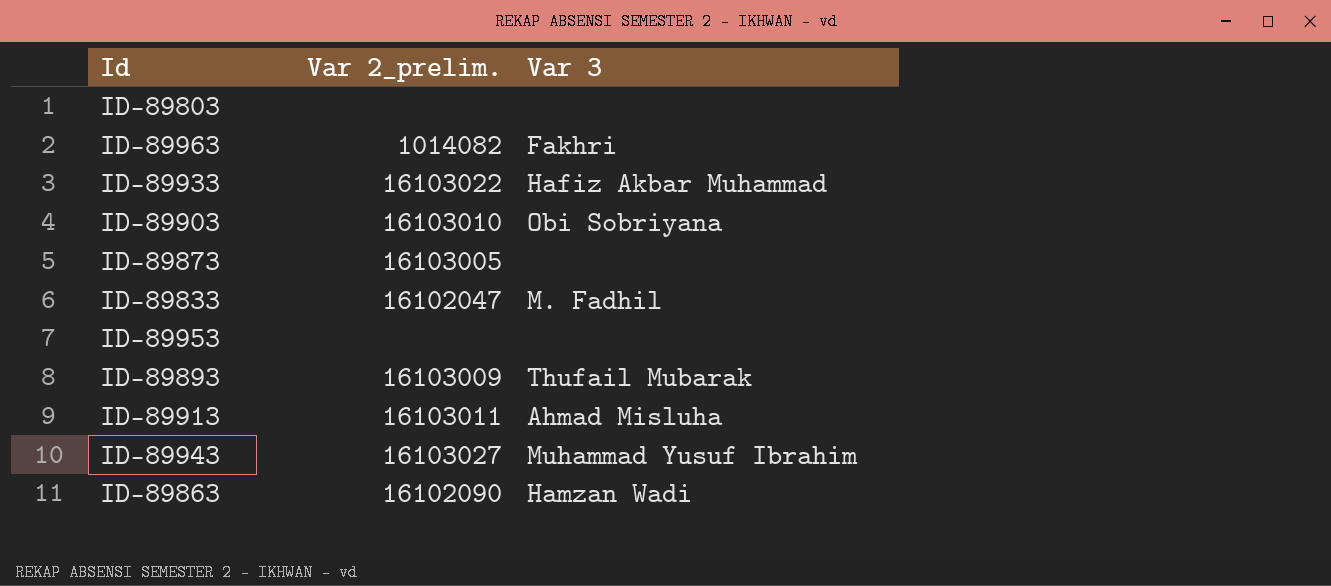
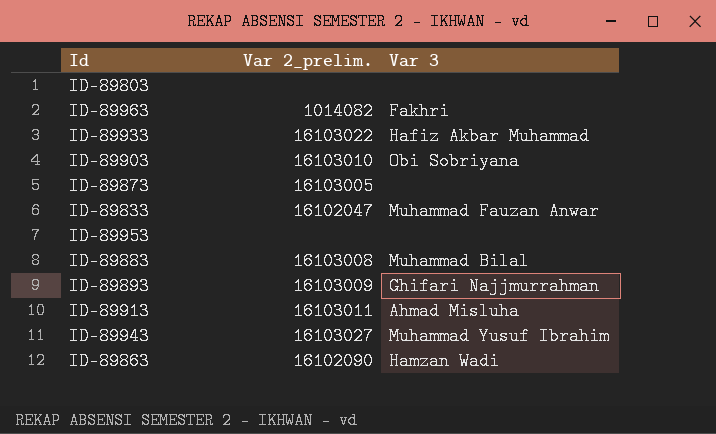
ID-89833 | Var 3: M. Fadhil -> Muhammad Fauzan Anwar
row ID-89883: none -> 16103008 | Muhammad Bilal
ID-89893 | Var 3: Thufail Mubarak -> Ghifari Najjmurrahman

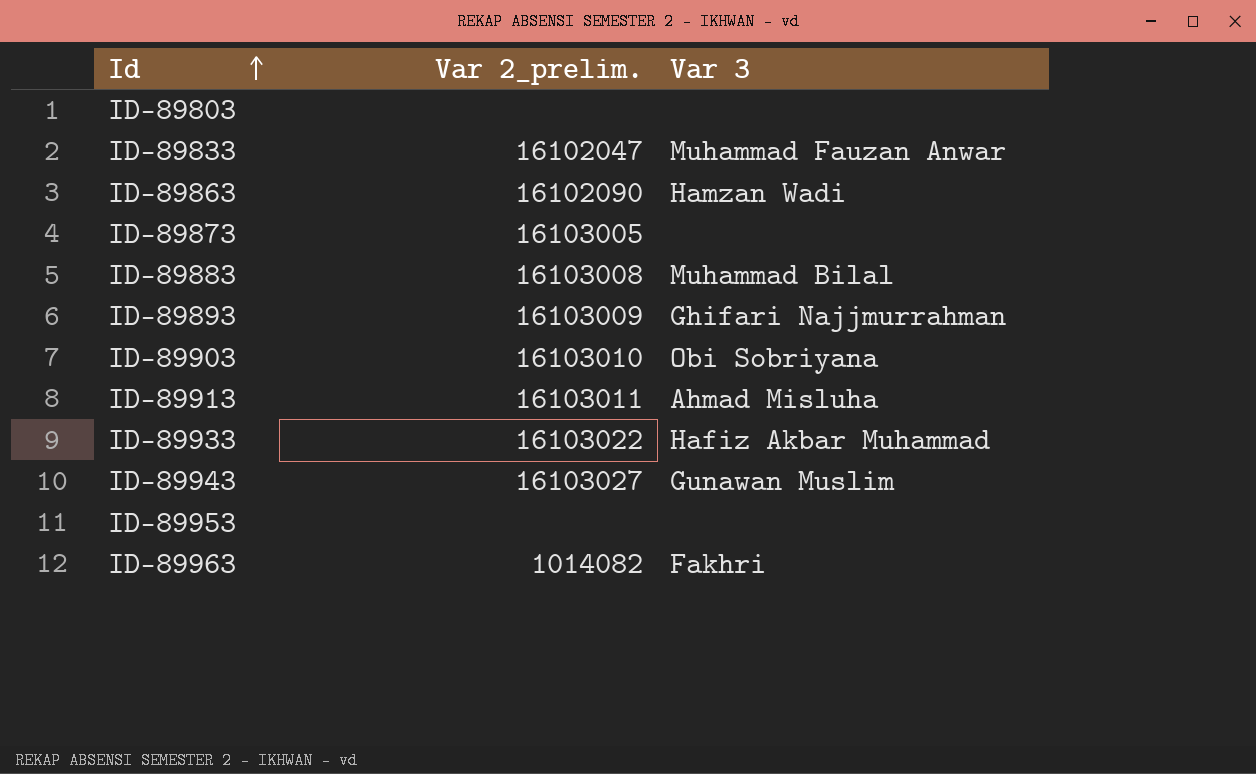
row order: none -> Id ascending
ID-89943 | Var 3: Muhammad Yusuf Ibrahim -> Gunawan Muslim

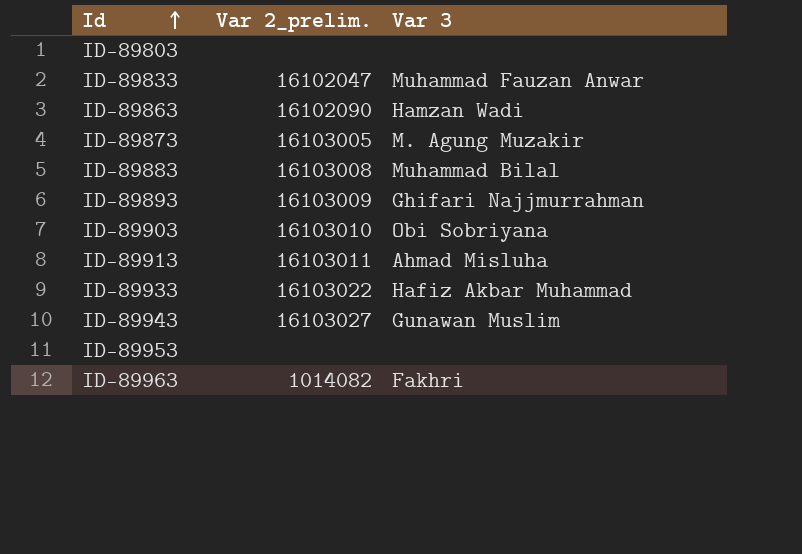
ID-89873 | Var 3: none -> M. Agung Muzakir

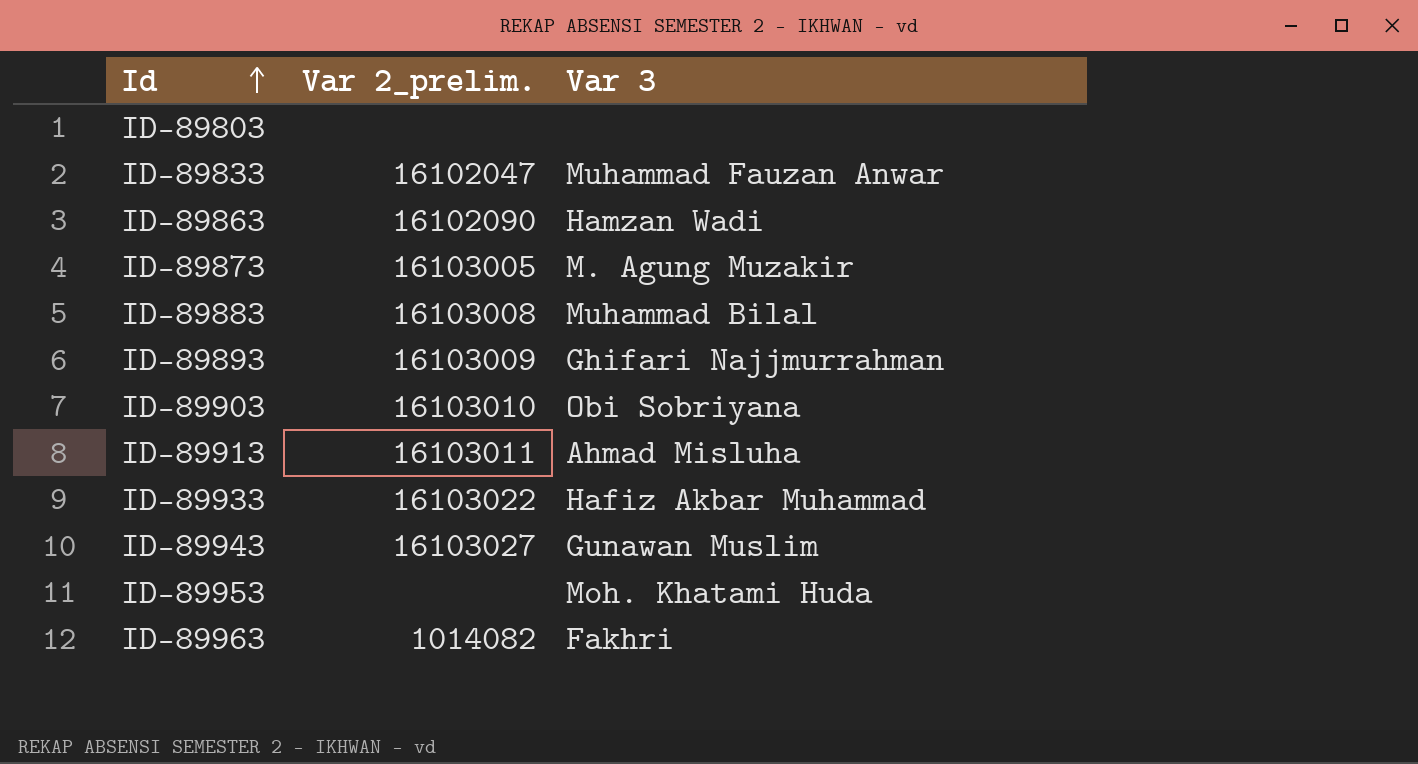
ID-89953 | Var 3: none -> Moh. Khatami Huda

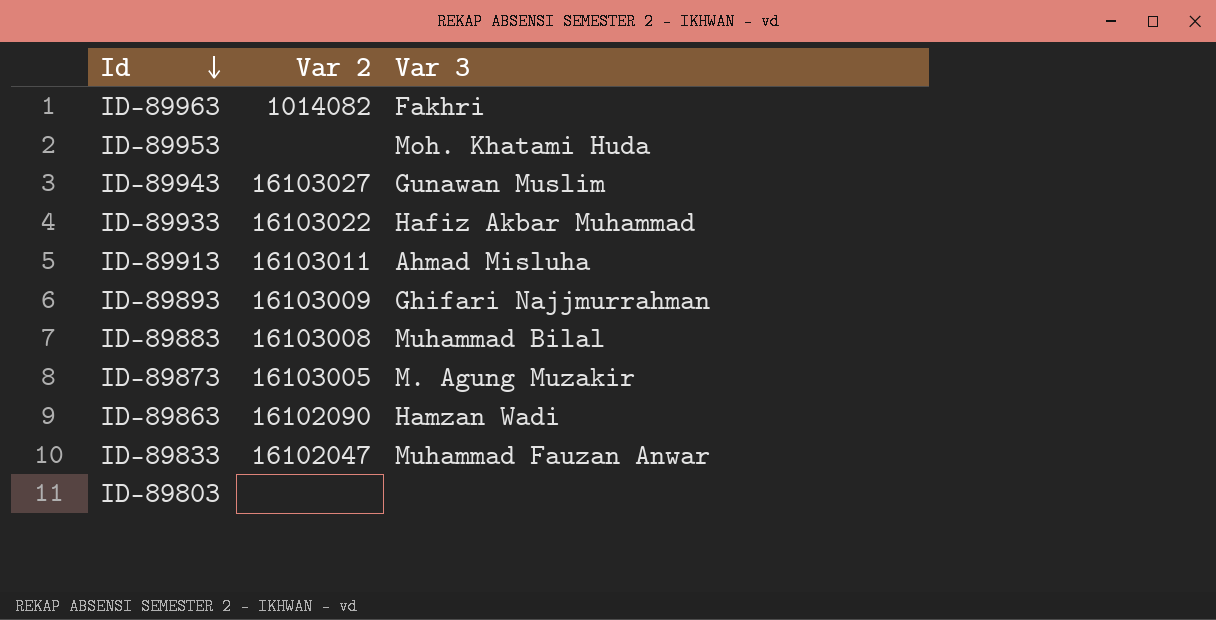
row order: Id ascending -> Id descending
column name: Var 2_prelim. -> Var 2
row ID-89903: 16103010 | Obi Sobriyana -> none

